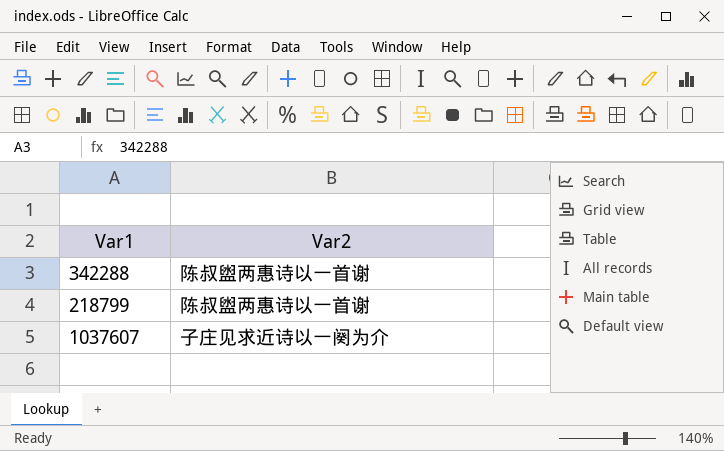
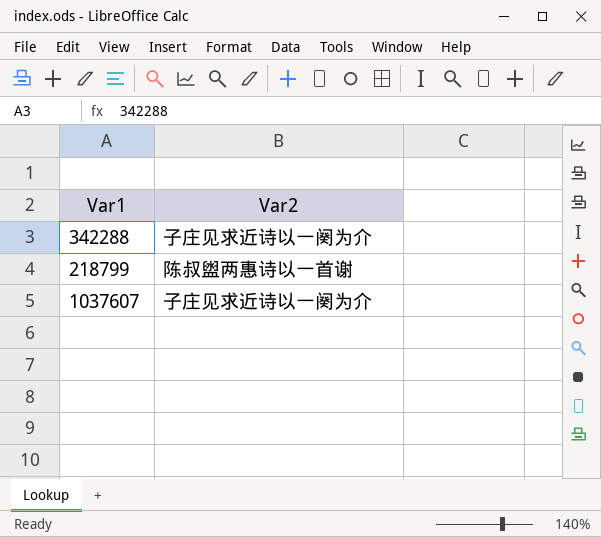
342288 | Var2: 陈叔盥两惠诗以一首谢 -> 子庄见求近诗以一阕为介

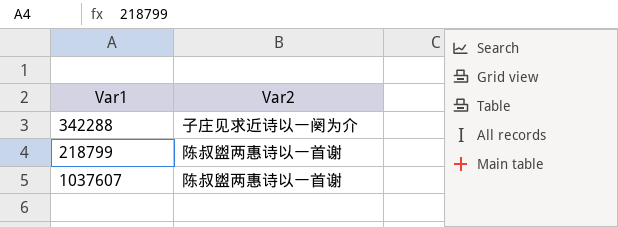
1037607 | Var2: 子庄见求近诗以一阕为介 -> 陈叔盥两惠诗以一首谢

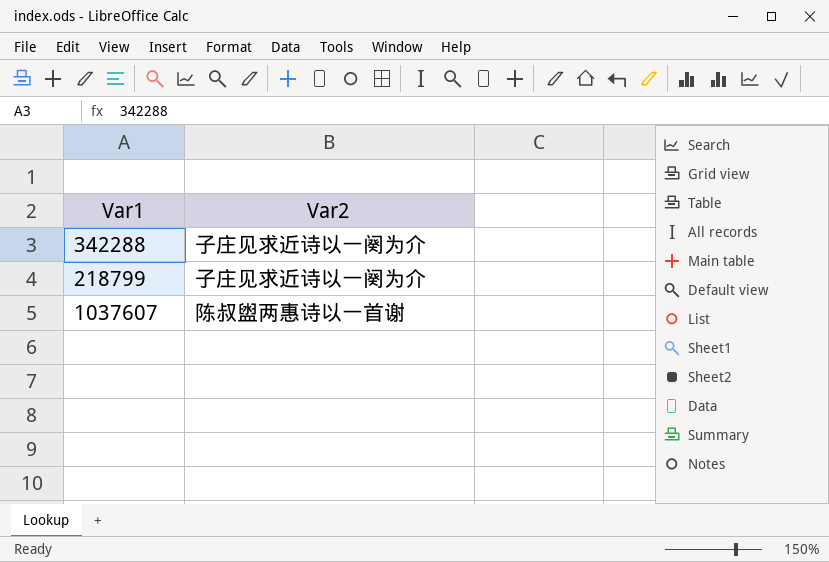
218799 | Var2: 陈叔盥两惠诗以一首谢 -> 子庄见求近诗以一阕为介

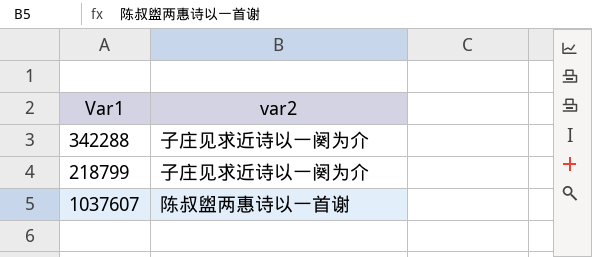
column name: Var2 -> var2

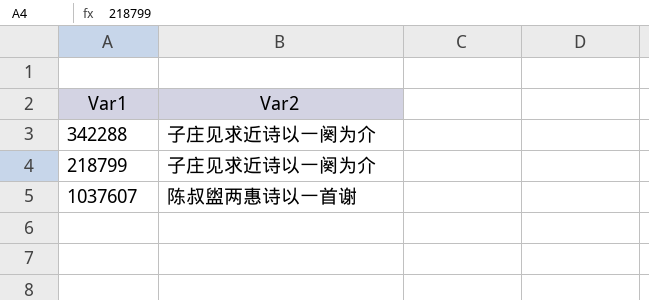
column name: var2 -> Var2

